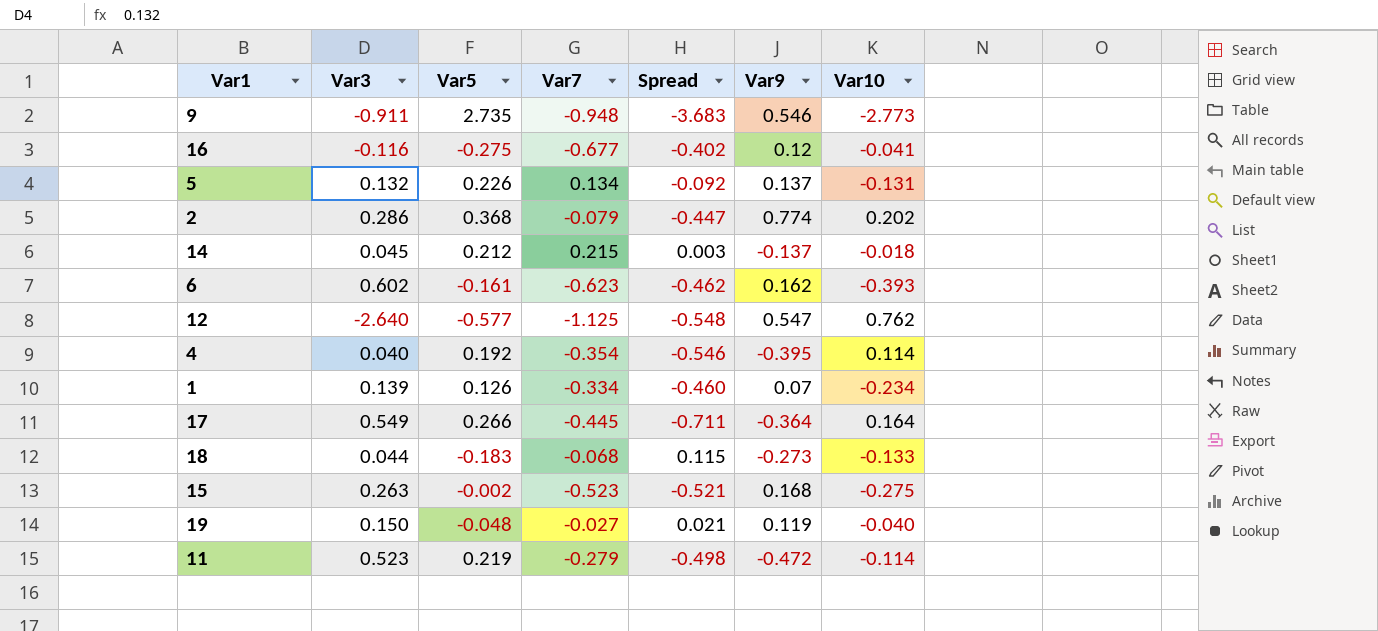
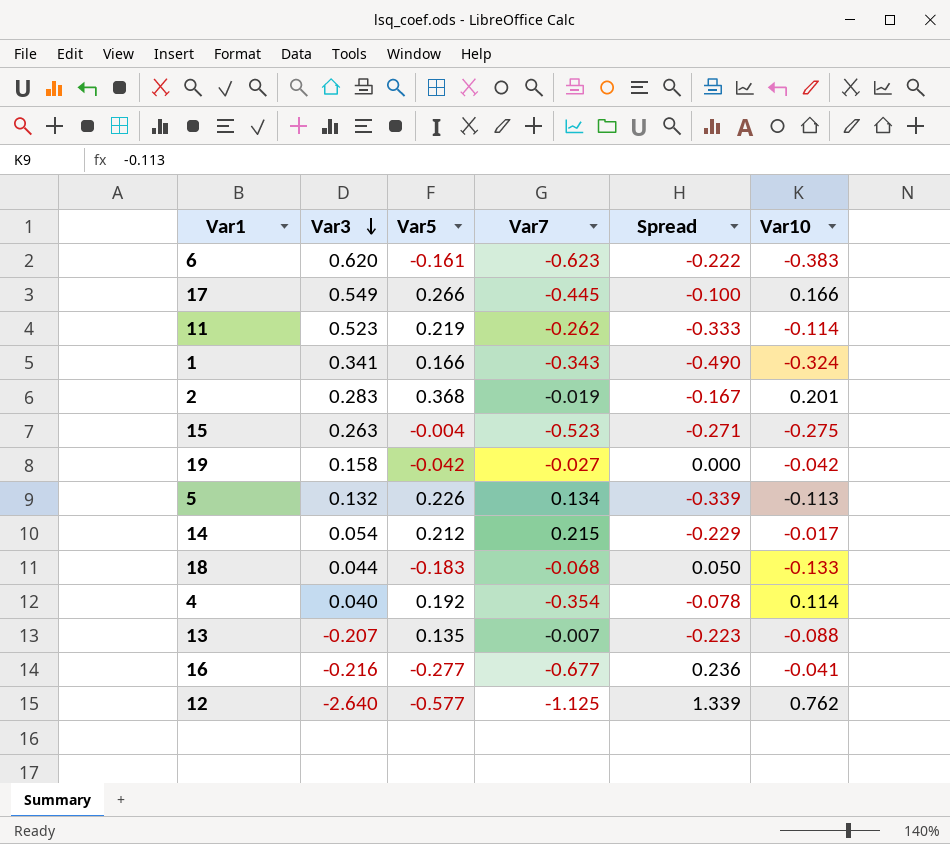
row order: none -> Var3 descending
column Var9 | position: 6 -> none
column Spread | formula: [Var7] - [Var5] -> [Var10] - [Var5]
row 9: -0.911 | 2.735 | -0.948 | -3.683 | 0.546 | -2.773 -> none
6 | Var3: 0.602 -> 0.620
6 | Var10: -0.393 -> -0.383
17 | Var10: 0.164 -> 0.166
11 | Var7: -0.279 -> -0.262
1 | Var3: 0.139 -> 0.341
1 | Var5: 0.126 -> 0.166
1 | Var7: -0.334 -> -0.343
1 | Var10: -0.234 -> -0.324
2 | Var3: 0.286 -> 0.283
2 | Var7: -0.079 -> -0.019
2 | Var10: 0.202 -> 0.201
15 | Var5: -0.002 -> -0.004
19 | Var3: 0.150 -> 0.158
19 | Var5: -0.048 -> -0.042
19 | Var10: -0.040 -> -0.042
5 | Var10: -0.131 -> -0.113
14 | Var3: 0.045 -> 0.054
14 | Var10: -0.018 -> -0.017
row 13: none -> -0.207 | 0.135 | -0.007 | -0.223 | -0.088
16 | Var3: -0.116 -> -0.216
16 | Var5: -0.275 -> -0.277

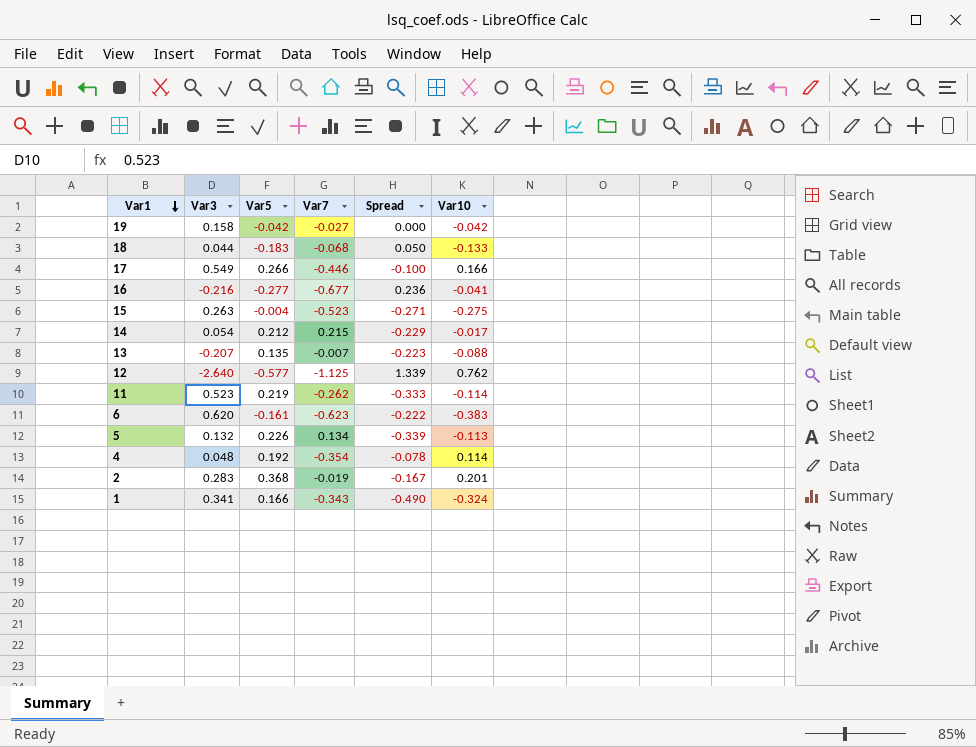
row order: Var3 descending -> Var1 descending
17 | Var7: -0.445 -> -0.446
4 | Var3: 0.040 -> 0.048

